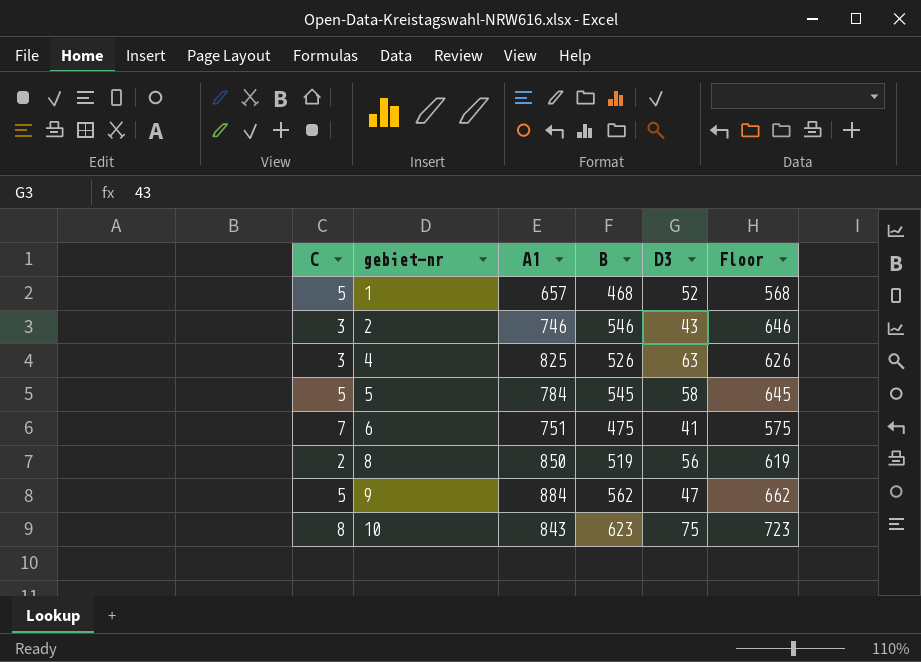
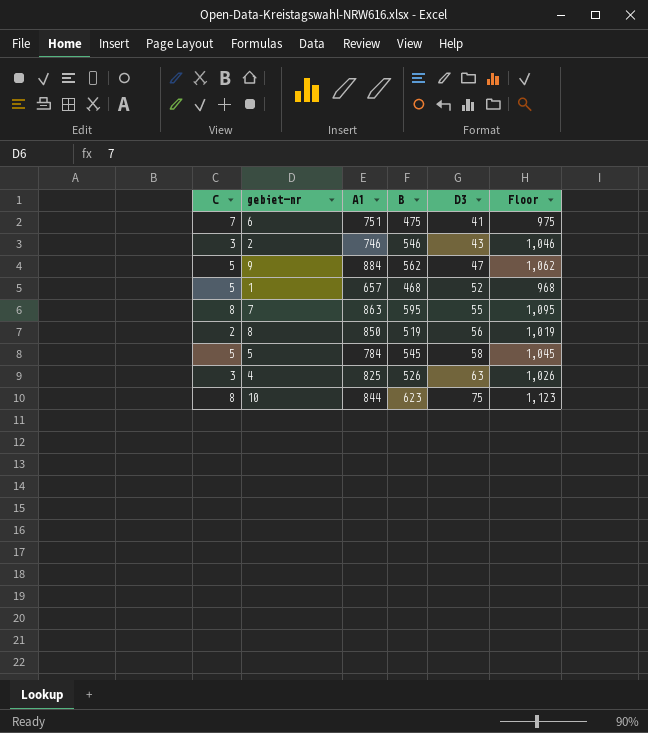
row order: gebiet-nr ascending -> D3 ascending
column Floor | formula: [B] + 100 -> [B] + 500
row 7: none -> 8 | 863 | 595 | 55 | 1,095
10 | A1: 843 -> 844

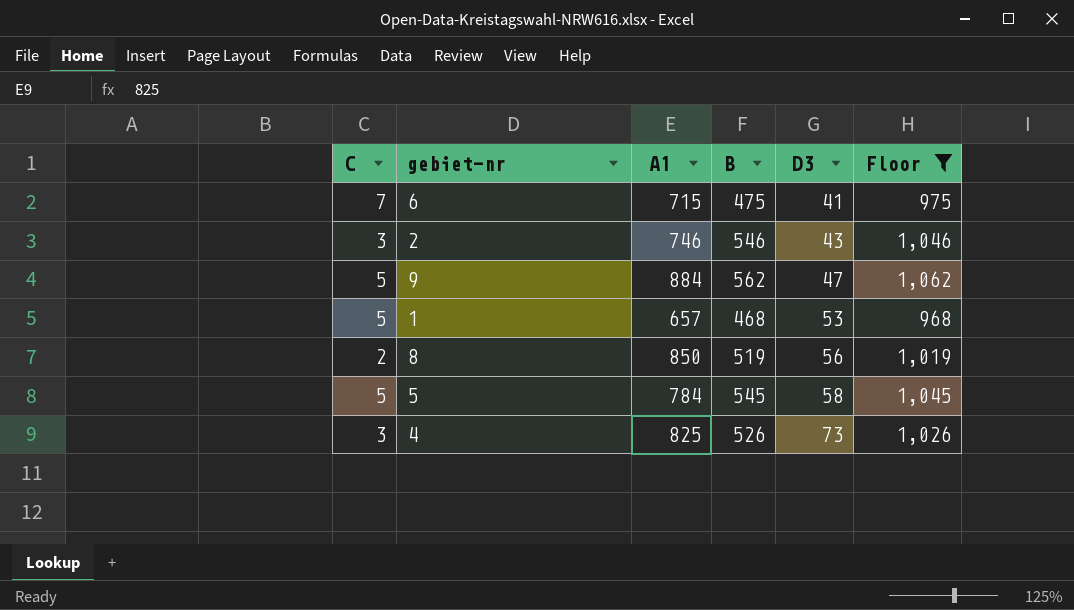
filter: none -> Floor <= 1,062
6 | A1: 751 -> 715
1 | D3: 52 -> 53
4 | D3: 63 -> 73

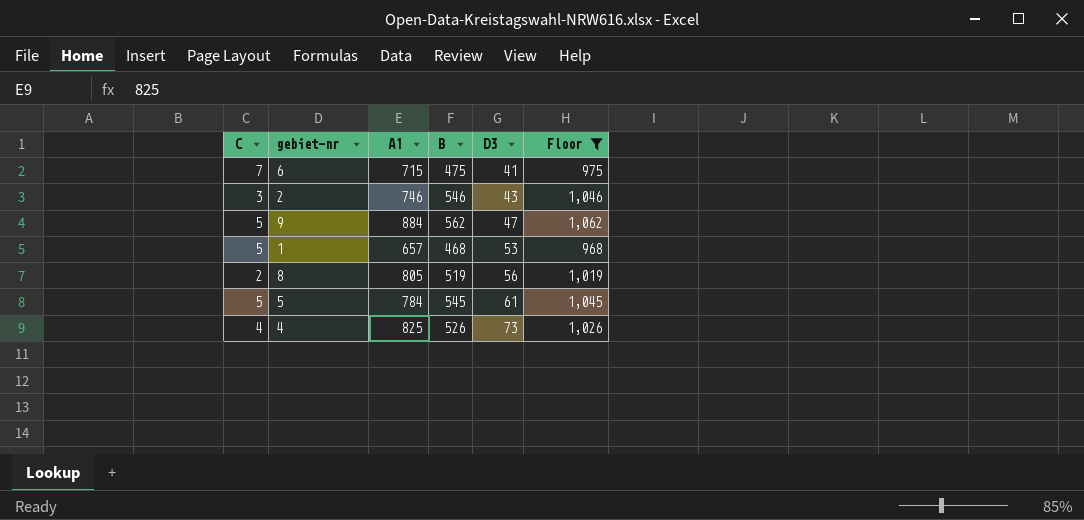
8 | A1: 850 -> 805
5 | D3: 58 -> 61
4 | C: 3 -> 4

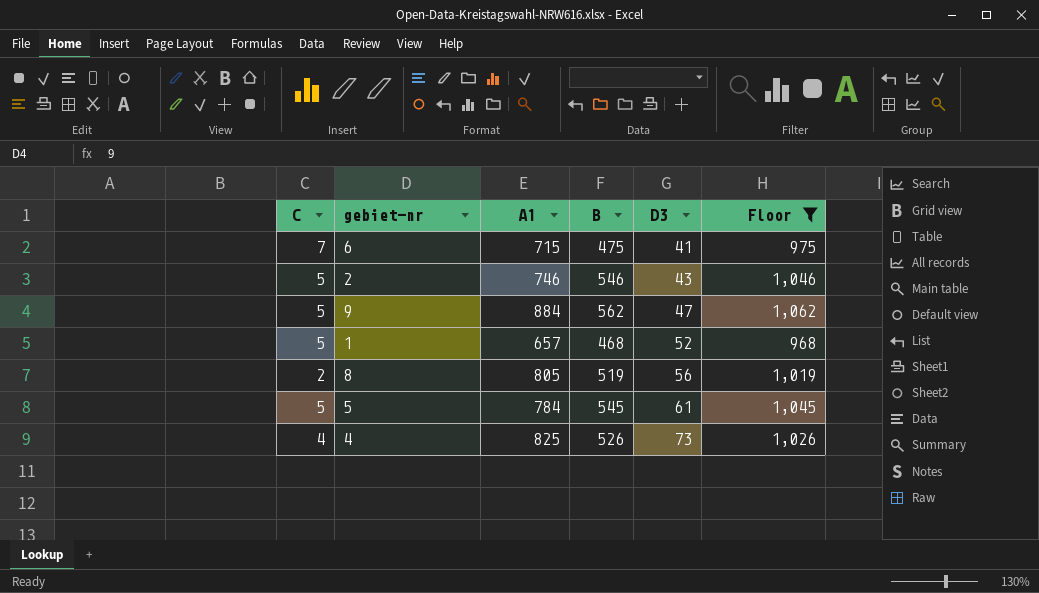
2 | C: 3 -> 5
1 | D3: 53 -> 52

